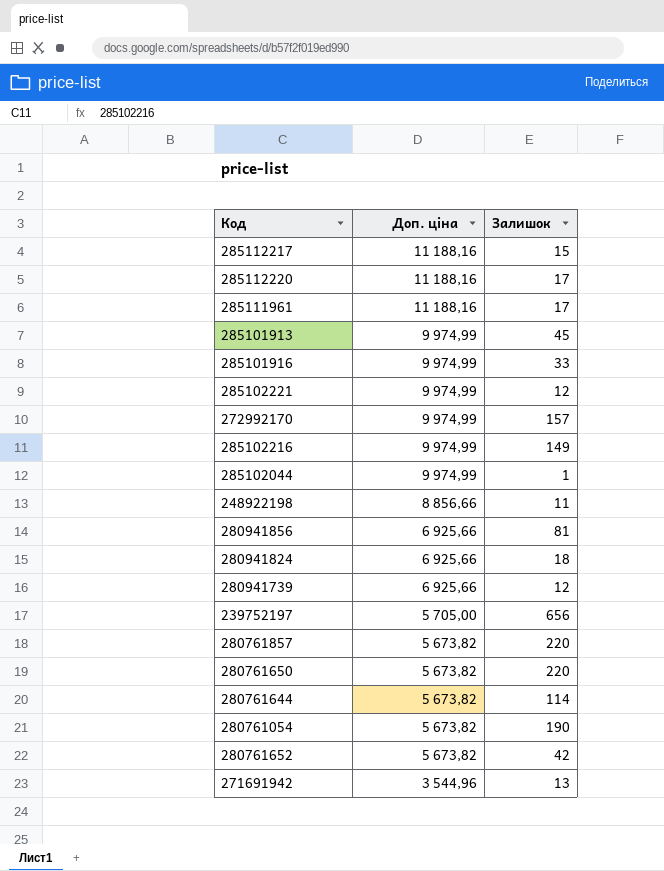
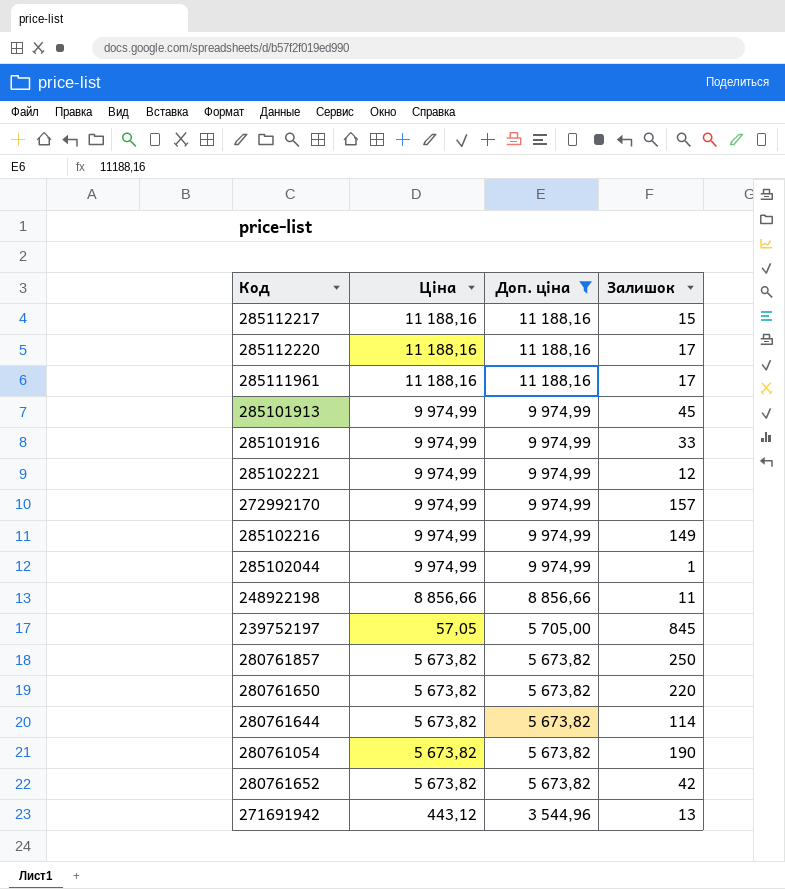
filter: none -> Доп. ціна != 6 925,66
column Ціна | position: none -> 2
239752197 | Залишок: 656 -> 845
280761857 | Залишок: 220 -> 250

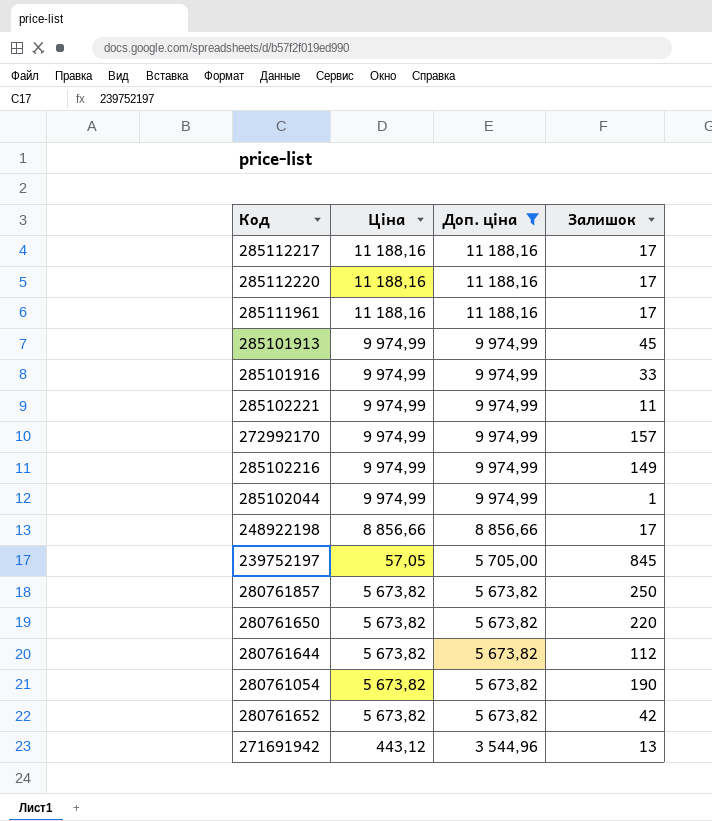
285112217 | Залишок: 15 -> 17
285102221 | Залишок: 12 -> 11
248922198 | Залишок: 11 -> 17
280761644 | Залишок: 114 -> 112

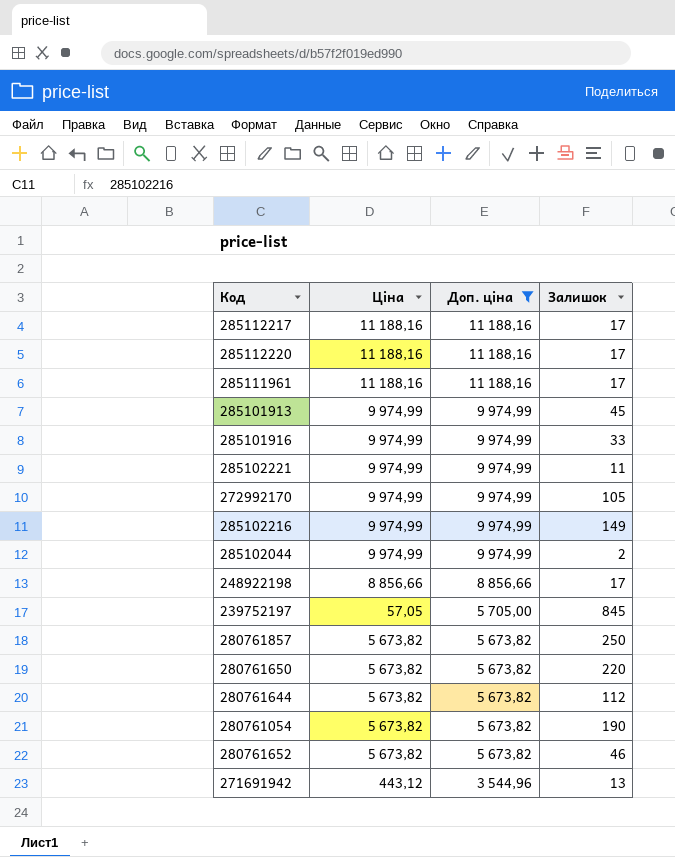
272992170 | Залишок: 157 -> 105
285102044 | Залишок: 1 -> 2
280761652 | Залишок: 42 -> 46

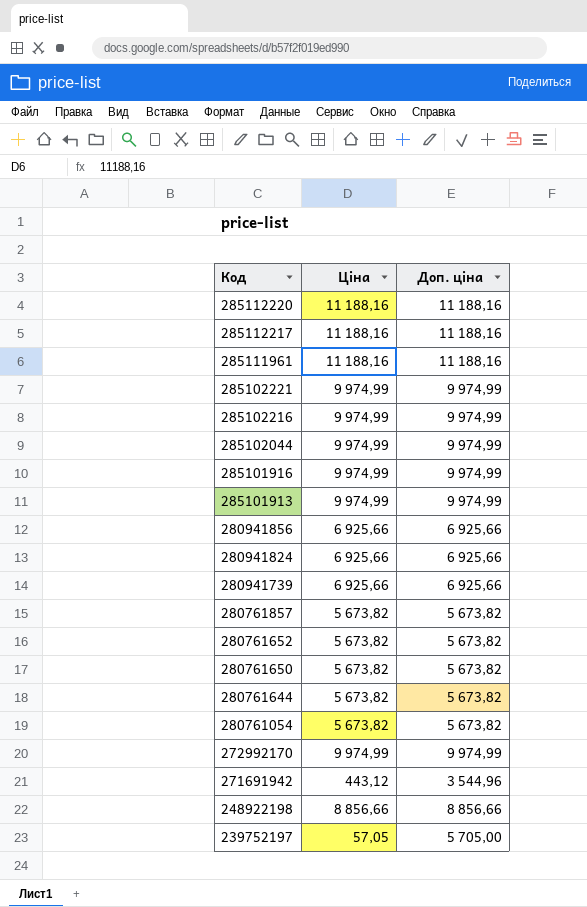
filter: Доп. ціна != 6 925,66 -> none
row order: Доп. ціна descending -> Код descending
column Залишок | position: 4 -> none

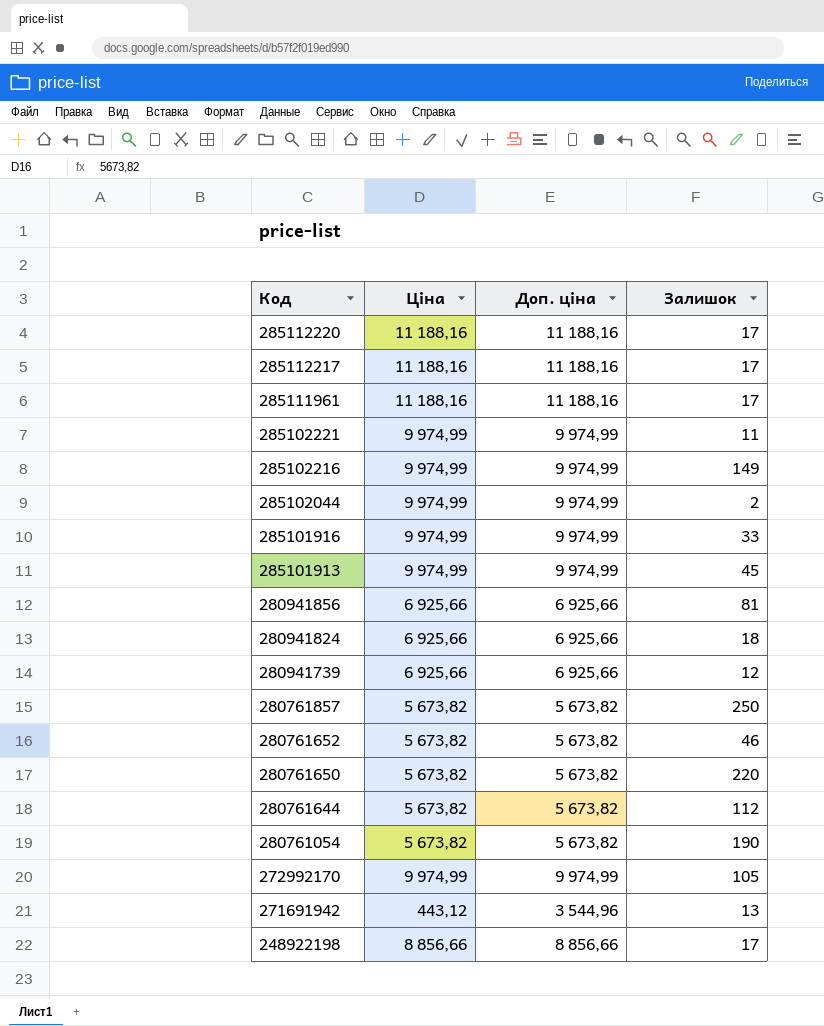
column Залишок | position: none -> 4
row 239752197: 57,05 | 5 705,00 -> none

